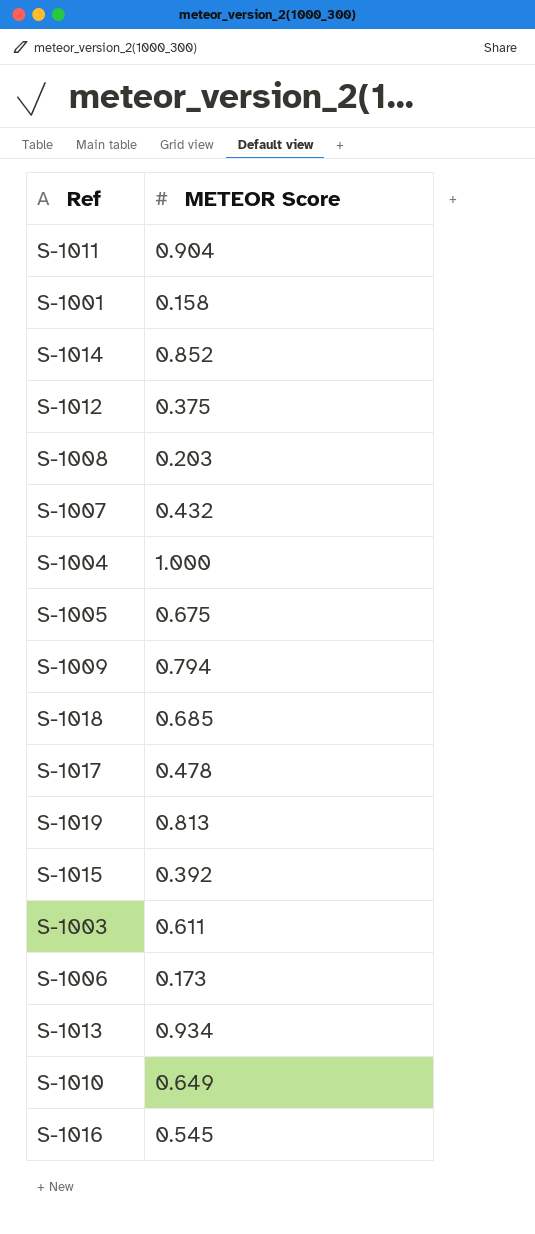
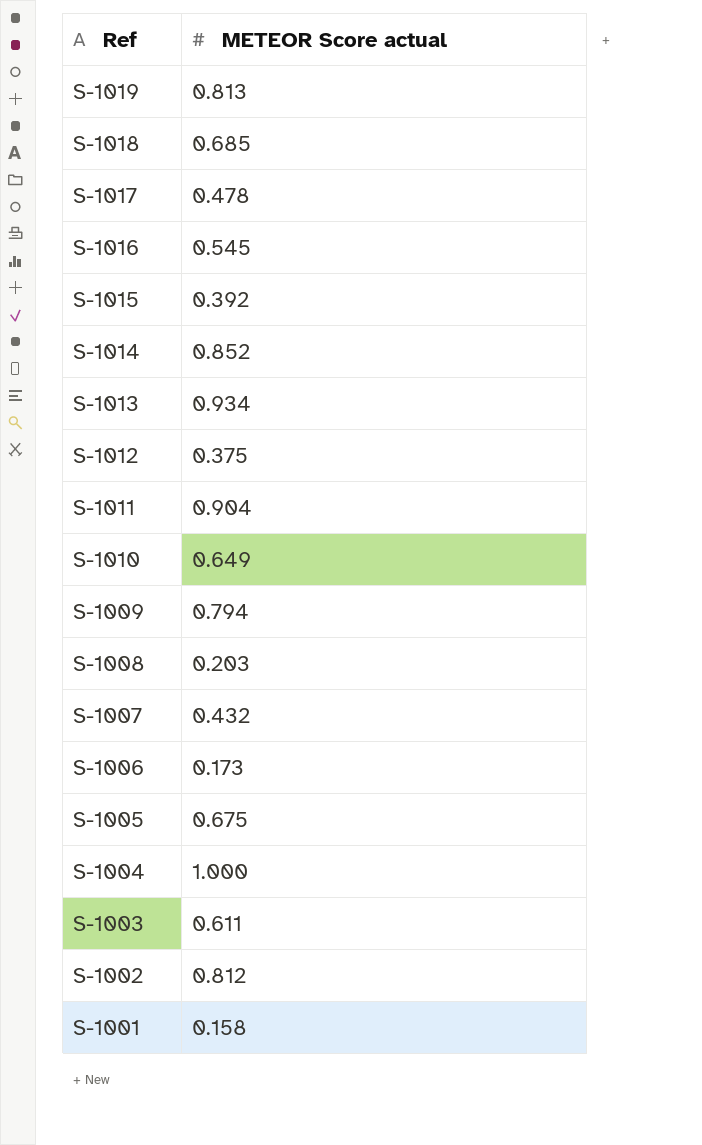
row order: none -> Ref descending
column name: METEOR Score -> METEOR Score actual
row S-1002: none -> 0.812

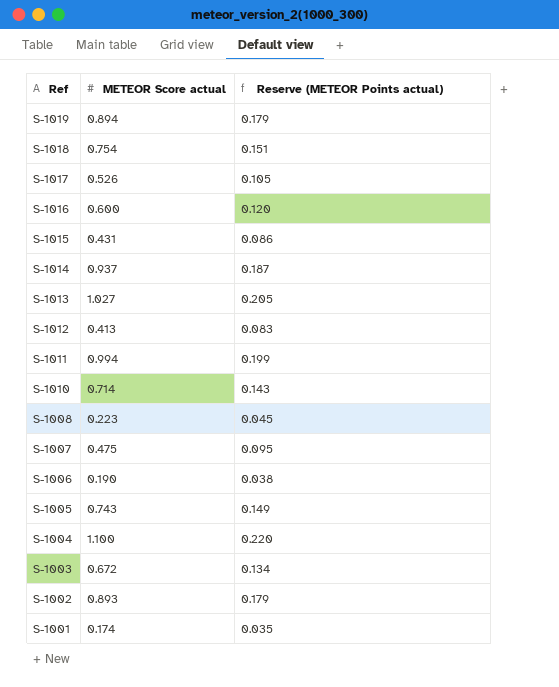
column Reserve (METEOR Points actual) | formula: none -> [METEOR Score actual] * 0.2
row S-1009: 0.794 -> none
S-1019 | METEOR Score actual: 0.813 -> 0.894
S-1018 | METEOR Score actual: 0.685 -> 0.754
S-1017 | METEOR Score actual: 0.478 -> 0.526
S-1016 | METEOR Score actual: 0.545 -> 0.600
S-1015 | METEOR Score actual: 0.392 -> 0.431
S-1014 | METEOR Score actual: 0.852 -> 0.937
S-1013 | METEOR Score actual: 0.934 -> 1.027
S-1012 | METEOR Score actual: 0.375 -> 0.413
S-1011 | METEOR Score actual: 0.904 -> 0.994
S-1010 | METEOR Score actual: 0.649 -> 0.714
S-1008 | METEOR Score actual: 0.203 -> 0.223
S-1007 | METEOR Score actual: 0.432 -> 0.475
S-1006 | METEOR Score actual: 0.173 -> 0.190
S-1005 | METEOR Score actual: 0.675 -> 0.743
S-1004 | METEOR Score actual: 1.000 -> 1.100
S-1003 | METEOR Score actual: 0.611 -> 0.672
S-1002 | METEOR Score actual: 0.812 -> 0.893
S-1001 | METEOR Score actual: 0.158 -> 0.174

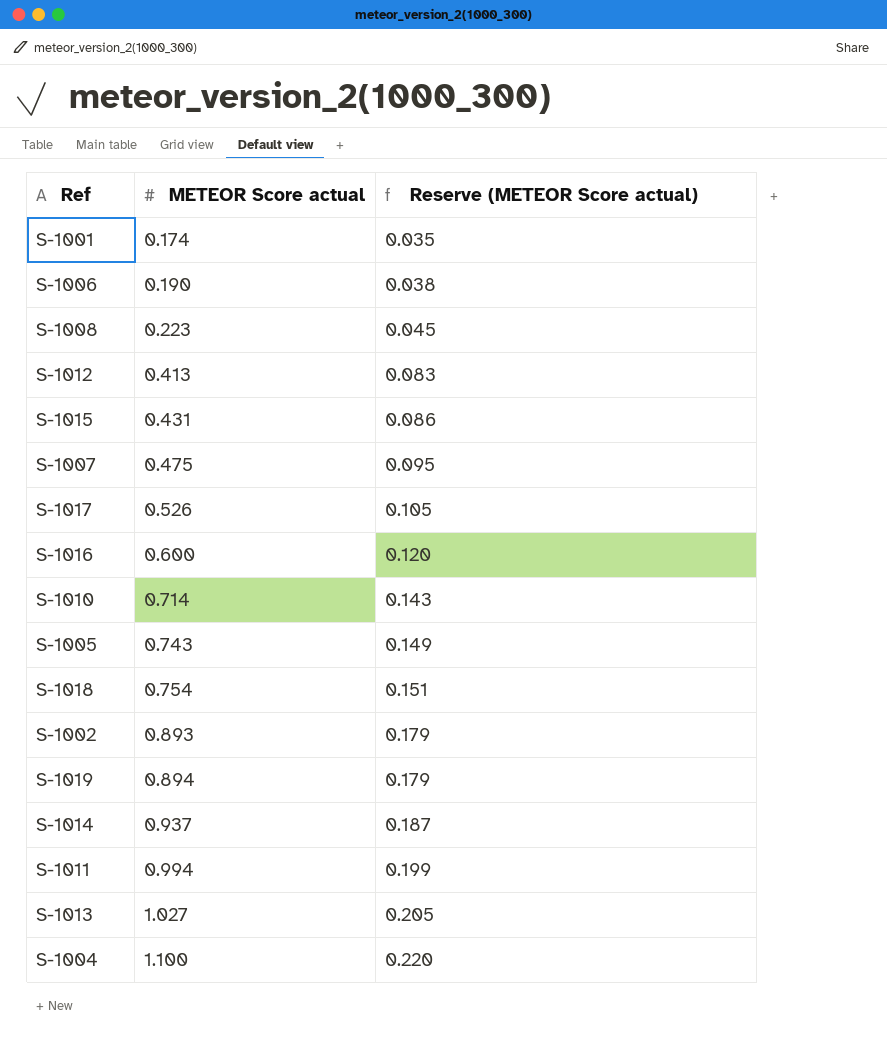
row order: Ref descending -> METEOR Score actual ascending
column name: Reserve (METEOR Points actual) -> Reserve (METEOR Score actual)
row S-1003: 0.672 | 0.134 -> none

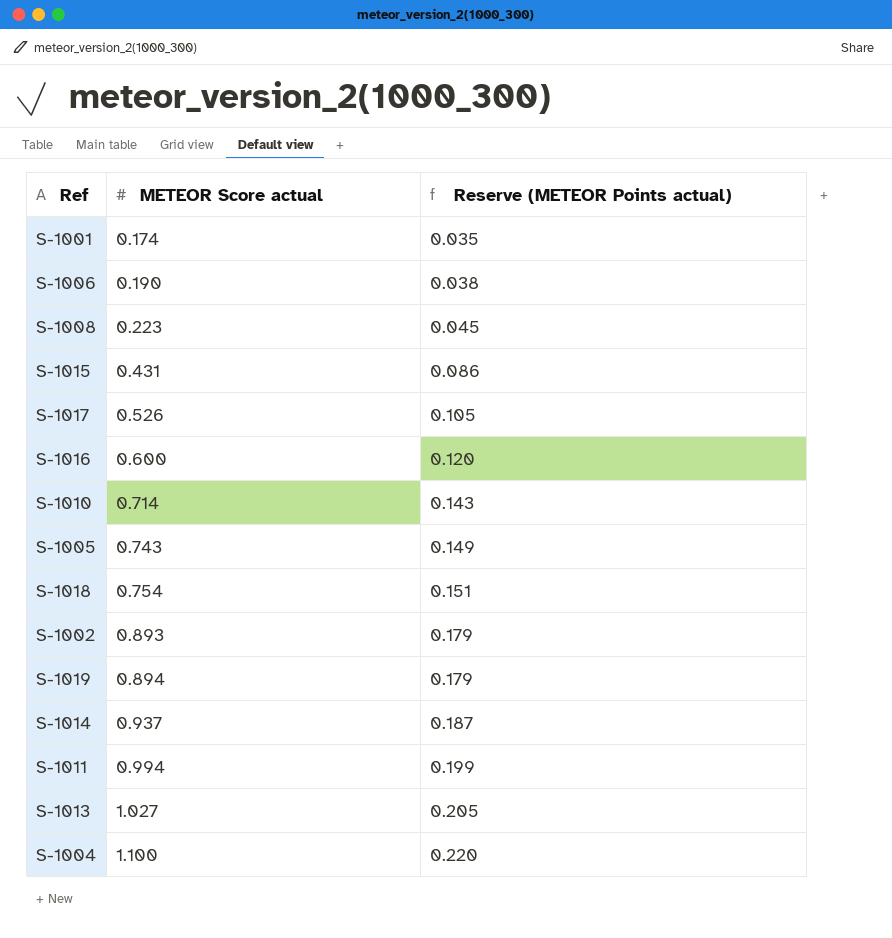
column name: Reserve (METEOR Score actual) -> Reserve (METEOR Points actual)
row S-1012: 0.413 | 0.083 -> none
row S-1007: 0.475 | 0.095 -> none

